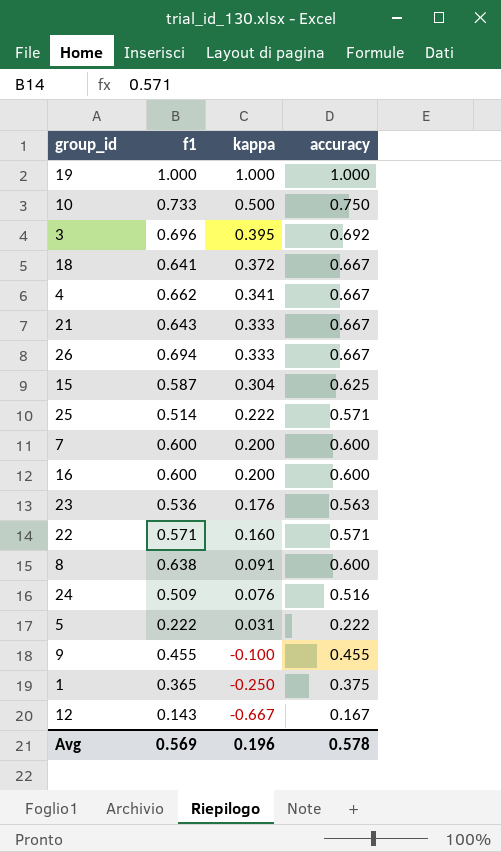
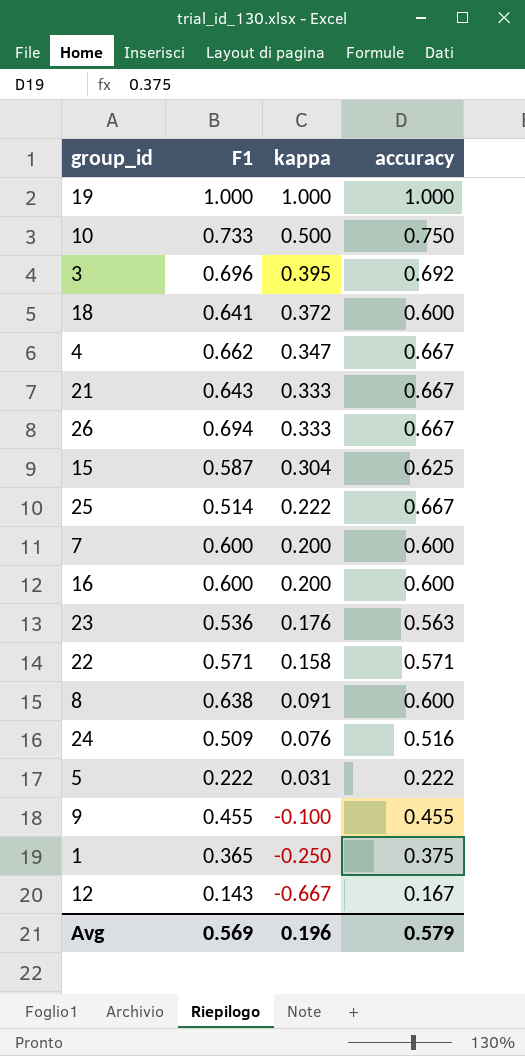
column name: f1 -> F1
18 | accuracy: 0.667 -> 0.600
4 | kappa: 0.341 -> 0.347
25 | accuracy: 0.571 -> 0.667
22 | kappa: 0.160 -> 0.158
Avg | accuracy: 0.578 -> 0.579

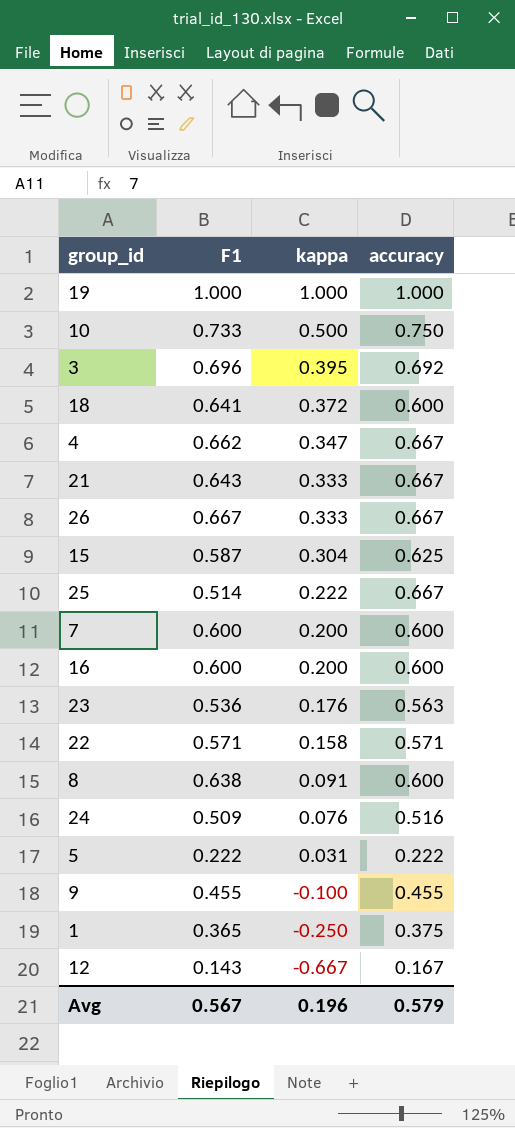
26 | F1: 0.694 -> 0.667
Avg | F1: 0.569 -> 0.567

